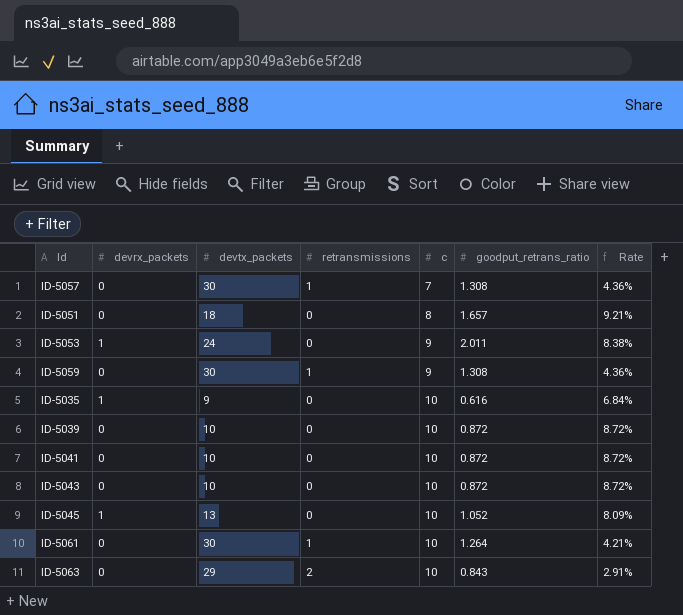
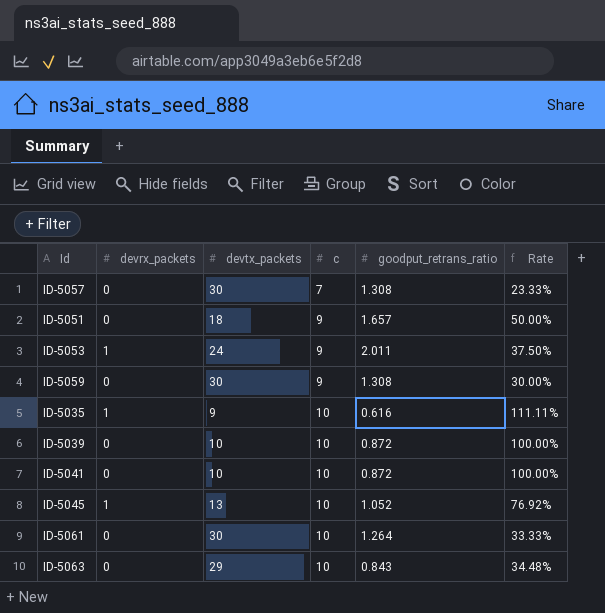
column retransmissions | position: 4 -> none
column Rate | formula: [goodput_retrans_ratio] / [devtx_packets] -> [c] / [devtx_packets]
row ID-5043: 0 | 10 | 0 | 10 | 0.872 | 8.72% -> none
ID-5051 | c: 8 -> 9

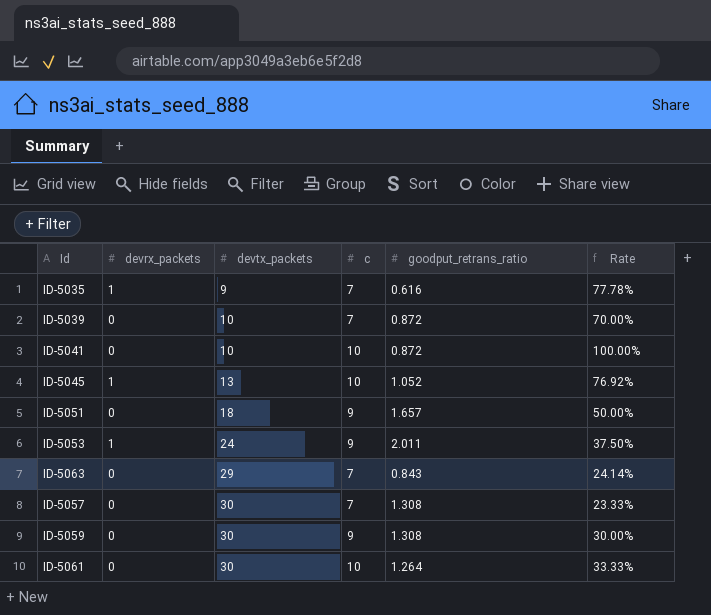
row order: c ascending -> devtx_packets ascending
ID-5035 | c: 10 -> 7
ID-5035 | Rate: 111.11% -> 77.78%
ID-5039 | c: 10 -> 7
ID-5039 | Rate: 100.00% -> 70.00%
ID-5063 | c: 10 -> 7
ID-5063 | Rate: 34.48% -> 24.14%

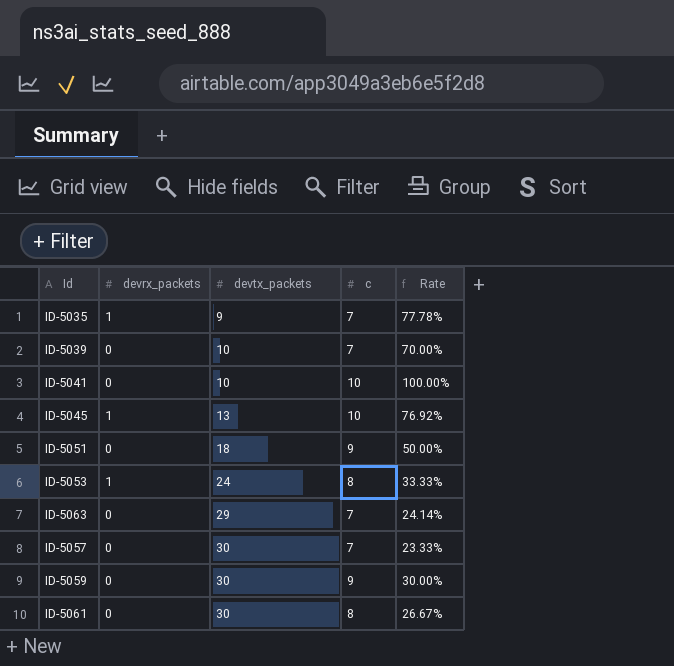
column goodput_retrans_ratio | position: 5 -> none
ID-5053 | c: 9 -> 8
ID-5053 | Rate: 37.50% -> 33.33%
ID-5061 | c: 10 -> 8
ID-5061 | Rate: 33.33% -> 26.67%

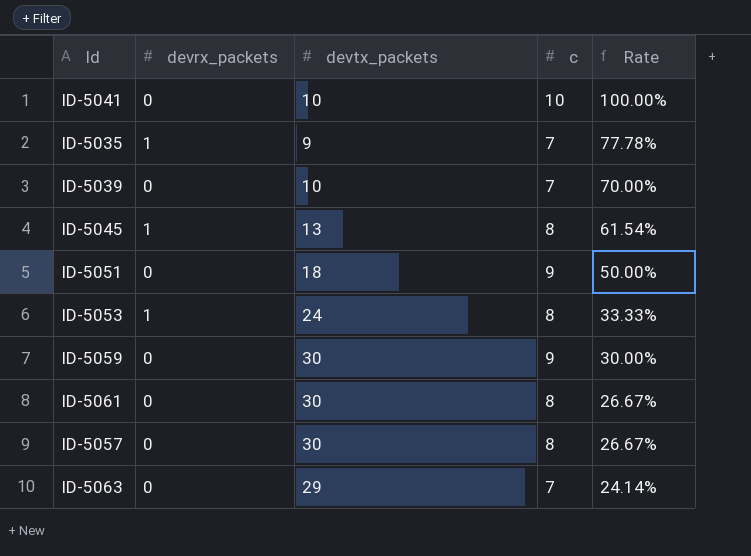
row order: devtx_packets ascending -> Rate descending
ID-5045 | c: 10 -> 8
ID-5045 | Rate: 76.92% -> 61.54%
ID-5057 | c: 7 -> 8
ID-5057 | Rate: 23.33% -> 26.67%

